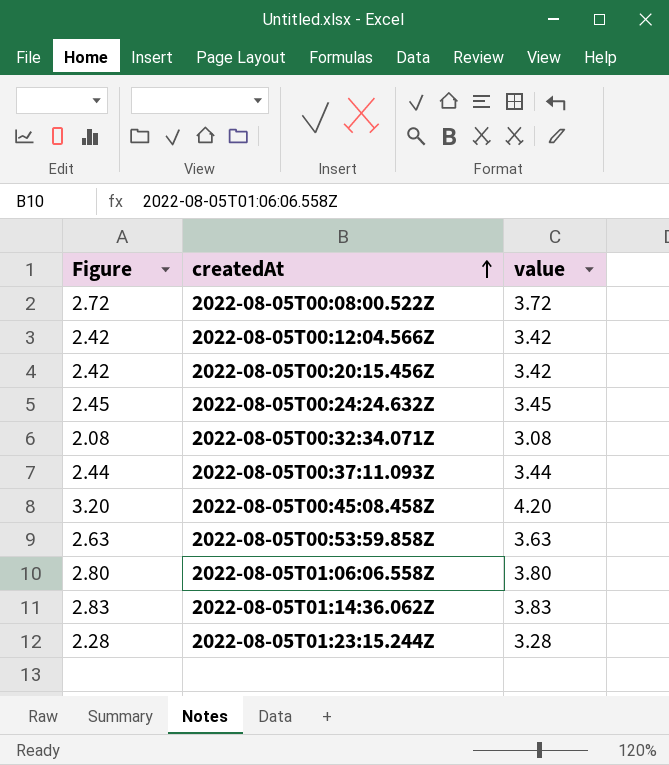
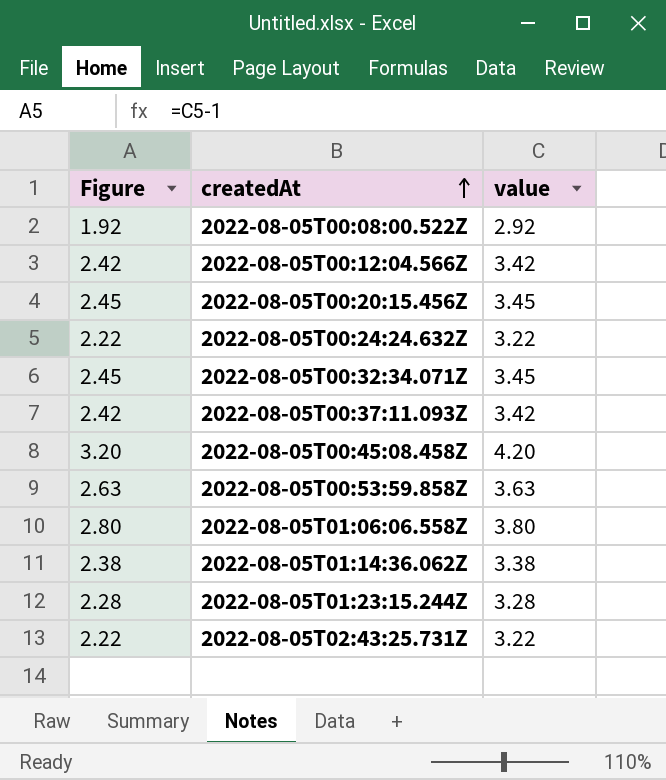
2022-08-05T00:08:00.522Z | Figure: 2.72 -> 1.92
2022-08-05T00:08:00.522Z | value: 3.72 -> 2.92
2022-08-05T00:20:15.456Z | Figure: 2.42 -> 2.45
2022-08-05T00:20:15.456Z | value: 3.42 -> 3.45
2022-08-05T00:24:24.632Z | Figure: 2.45 -> 2.22
2022-08-05T00:24:24.632Z | value: 3.45 -> 3.22
2022-08-05T00:32:34.071Z | Figure: 2.08 -> 2.45
2022-08-05T00:32:34.071Z | value: 3.08 -> 3.45
2022-08-05T00:37:11.093Z | Figure: 2.44 -> 2.42
2022-08-05T00:37:11.093Z | value: 3.44 -> 3.42
2022-08-05T01:14:36.062Z | Figure: 2.83 -> 2.38
2022-08-05T01:14:36.062Z | value: 3.83 -> 3.38
row 2022-08-05T02:43:25.731Z: none -> 2.22 | 3.22

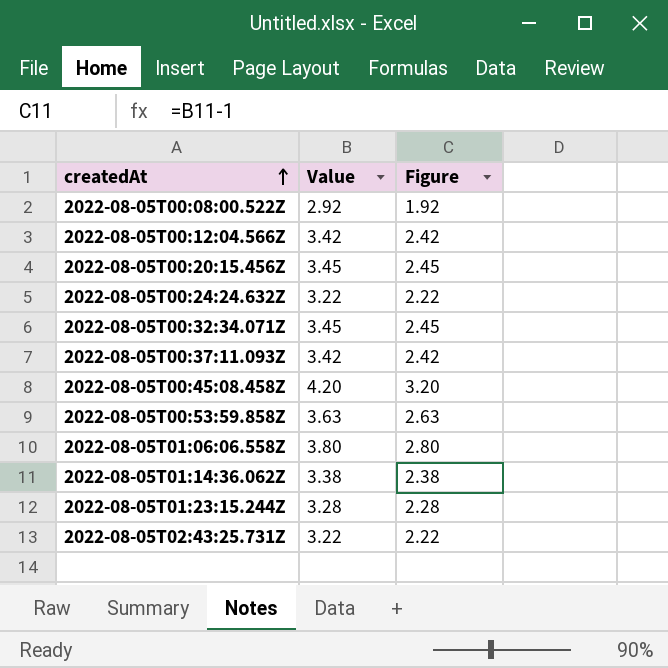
column name: value -> Value
column Figure | position: 1 -> 3

